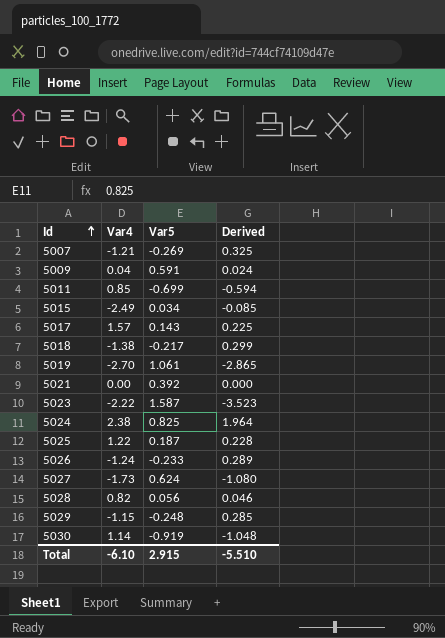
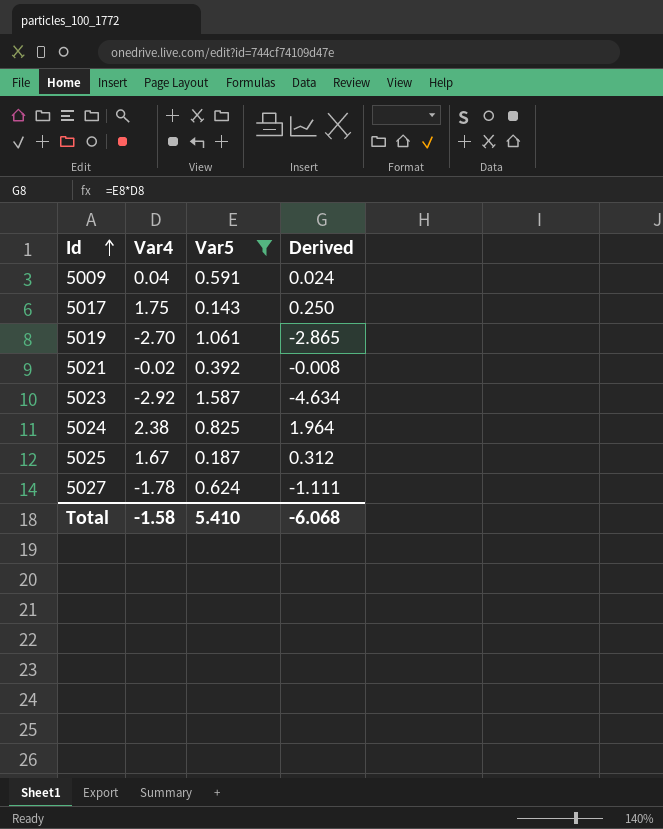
filter: none -> Var5 >= 0.143
5017 | Var4: 1.57 -> 1.75
5017 | Derived: 0.225 -> 0.250
5021 | Var4: 0.00 -> -0.02
5021 | Derived: 0.000 -> -0.008
5023 | Var4: -2.22 -> -2.92
5023 | Derived: -3.523 -> -4.634
5025 | Var4: 1.22 -> 1.67
5025 | Derived: 0.228 -> 0.312
5027 | Var4: -1.73 -> -1.78
5027 | Derived: -1.080 -> -1.111
Total | Var4: -6.10 -> -1.58
Total | Var5: 2.915 -> 5.410
Total | Derived: -5.510 -> -6.068

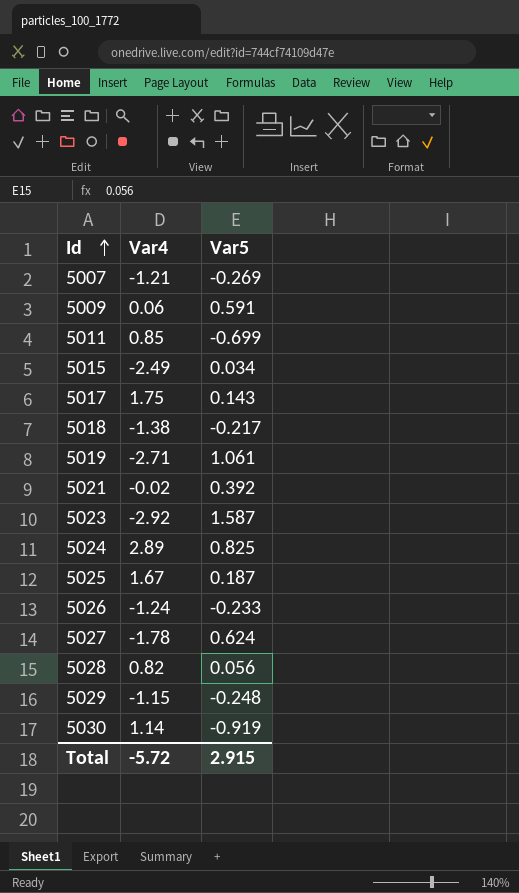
filter: Var5 >= 0.143 -> none
column Derived | formula: [Var4] * [Var5] -> none
5009 | Var4: 0.04 -> 0.06
5019 | Var4: -2.70 -> -2.71
5024 | Var4: 2.38 -> 2.89
Total | Var4: -1.58 -> -5.72
Total | Var5: 5.410 -> 2.915

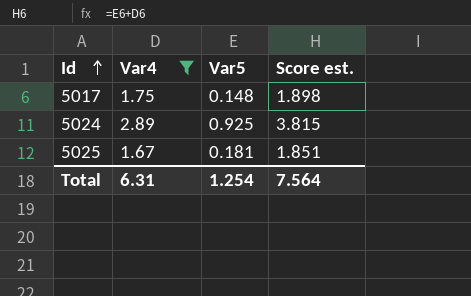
filter: none -> Var4 >= 1.67
column Score est. | formula: none -> [Var4] + [Var5]
5017 | Var5: 0.143 -> 0.148
5024 | Var5: 0.825 -> 0.925
5025 | Var5: 0.187 -> 0.181
Total | Var4: -5.72 -> 6.31
Total | Var5: 2.915 -> 1.254

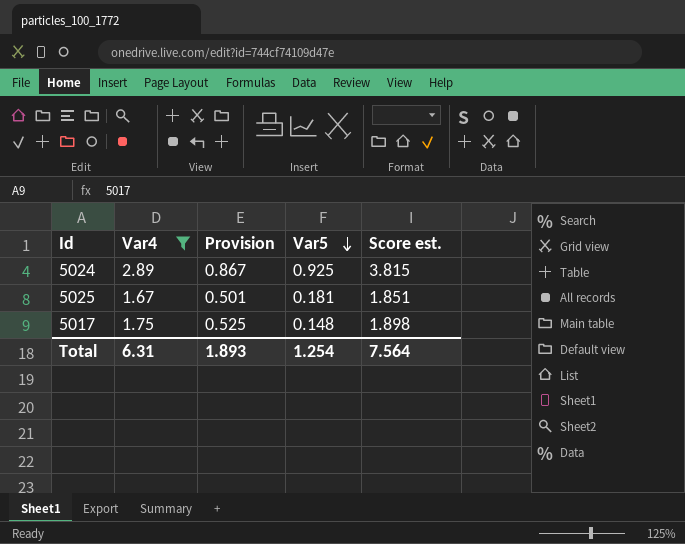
row order: Id ascending -> Var5 descending
column Provision | formula: none -> [Var4] * 0.3

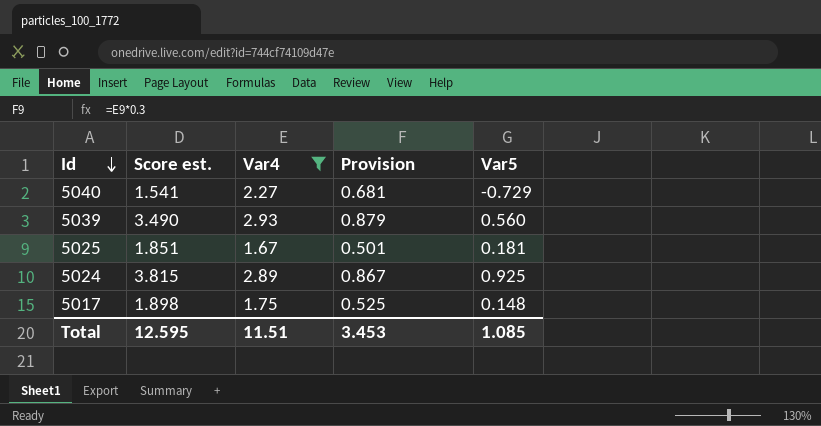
row order: Var5 descending -> Id descending
column Score est. | position: 5 -> 2
row 5040: none -> 1.541 | 2.27 | 0.681 | -0.729
row 5039: none -> 3.490 | 2.93 | 0.879 | 0.560
Total | Score est.: 7.564 -> 12.595
Total | Var4: 6.31 -> 11.51
Total | Provision: 1.893 -> 3.453
Total | Var5: 1.254 -> 1.085

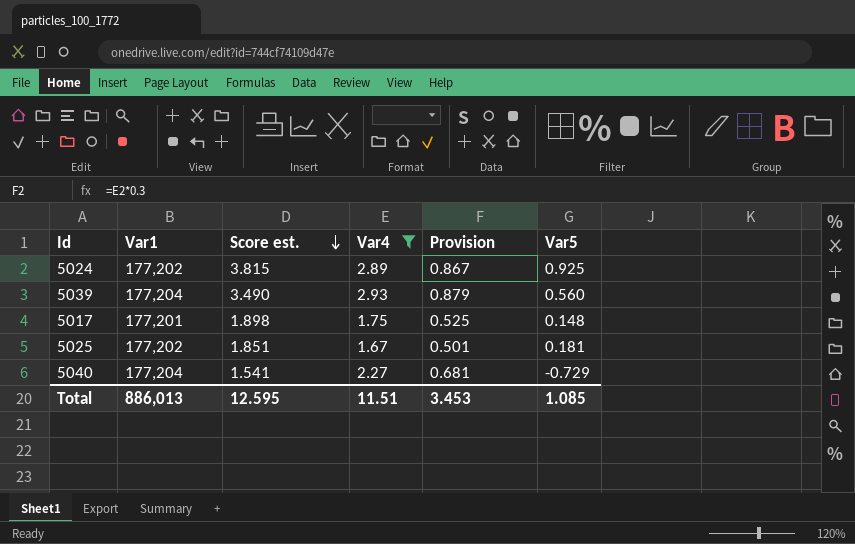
row order: Id descending -> Score est. descending
column Var1 | position: none -> 2

